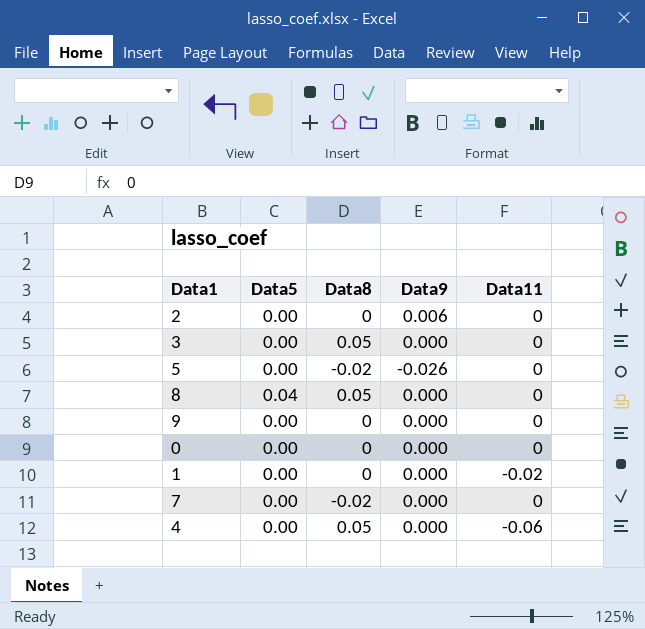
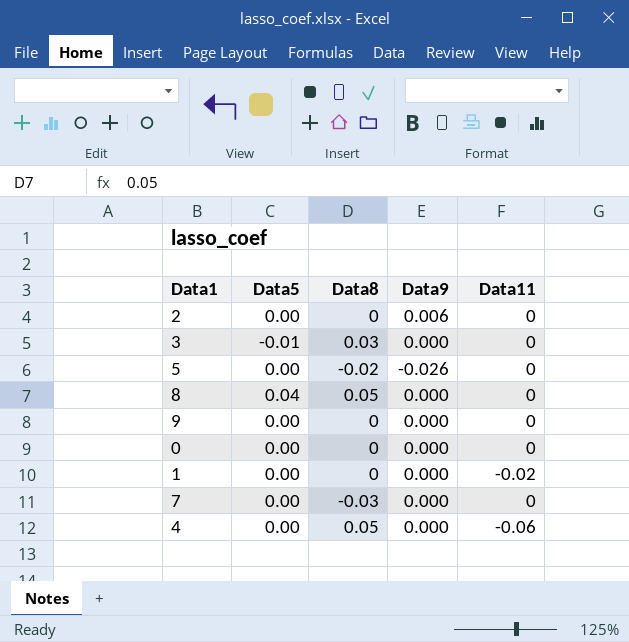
3 | Data5: 0.00 -> -0.01
3 | Data8: 0.05 -> 0.03
7 | Data8: -0.02 -> -0.03

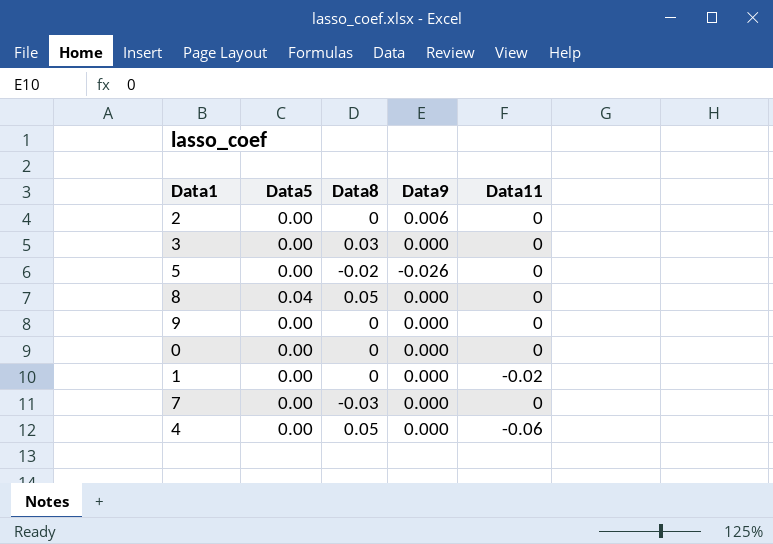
3 | Data5: -0.01 -> 0.00

